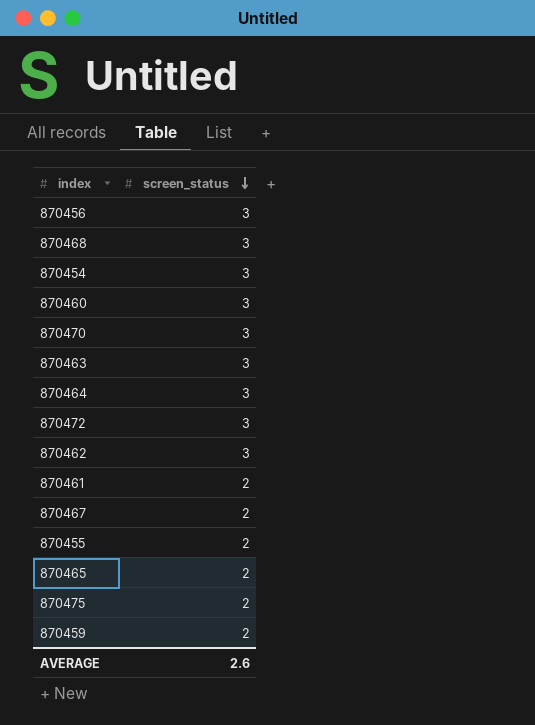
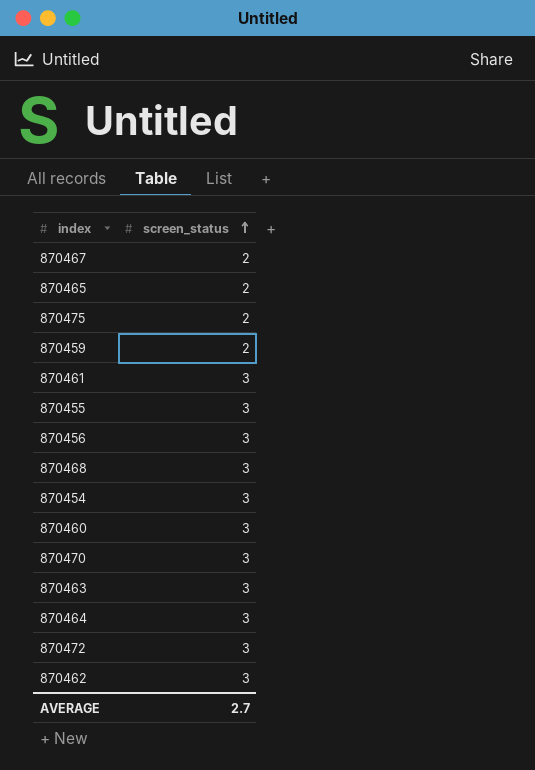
row order: screen_status descending -> screen_status ascending
870461 | screen_status: 2 -> 3
870455 | screen_status: 2 -> 3
AVERAGE | screen_status: 2.6 -> 2.7

